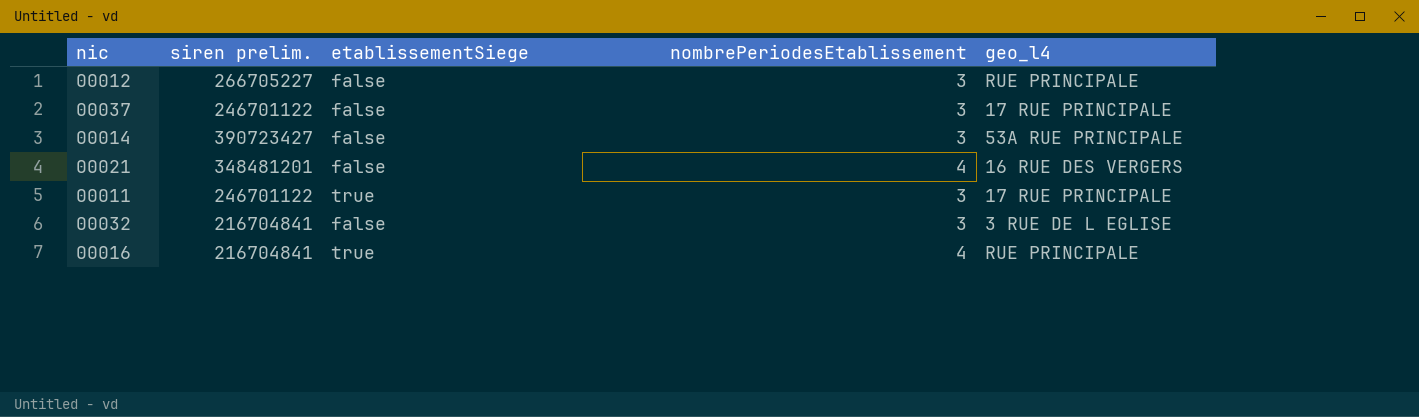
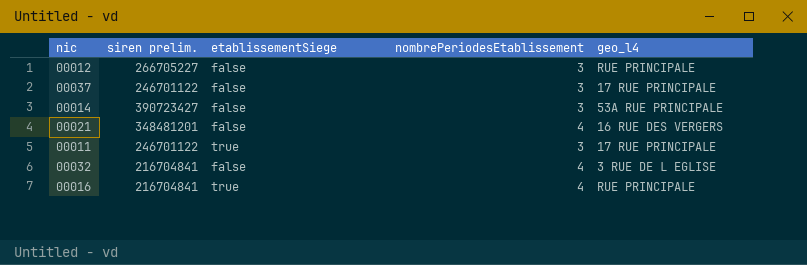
00032 | nombrePeriodesEtablissement: 3 -> 4

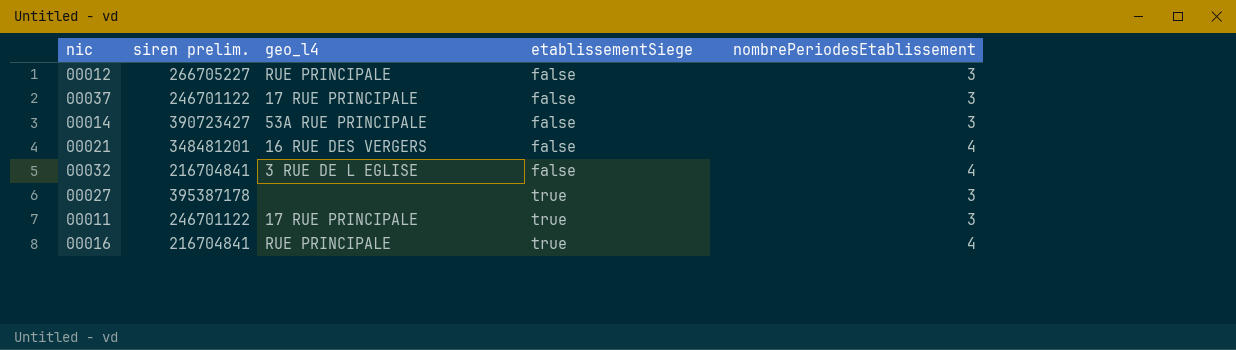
row order: none -> etablissementSiege ascending
column geo_l4 | position: 5 -> 3
row 00027: none -> 395387178 | none | true | 3

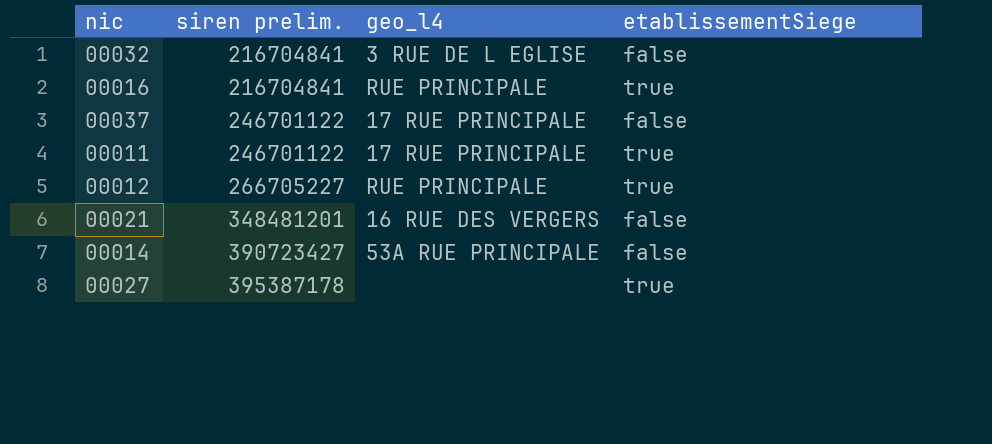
row order: etablissementSiege ascending -> siren prelim. ascending
column nombrePeriodesEtablissement | position: 5 -> none
00012 | etablissementSiege: false -> true

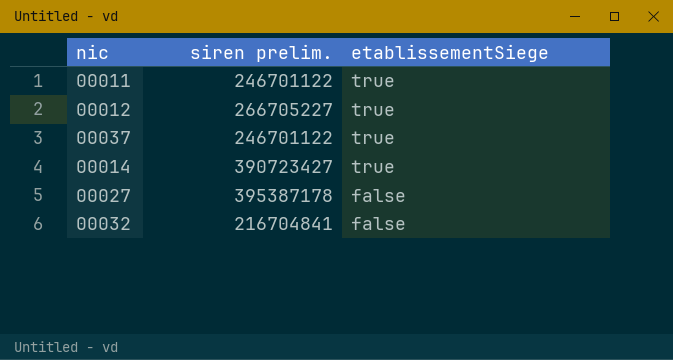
row order: siren prelim. ascending -> etablissementSiege descending
column geo_l4 | position: 3 -> none
row 00016: 216704841 | RUE PRINCIPALE | true -> none
row 00021: 348481201 | 16 RUE DES VERGERS | false -> none
00037 | etablissementSiege: false -> true
00014 | etablissementSiege: false -> true
00027 | etablissementSiege: true -> false

